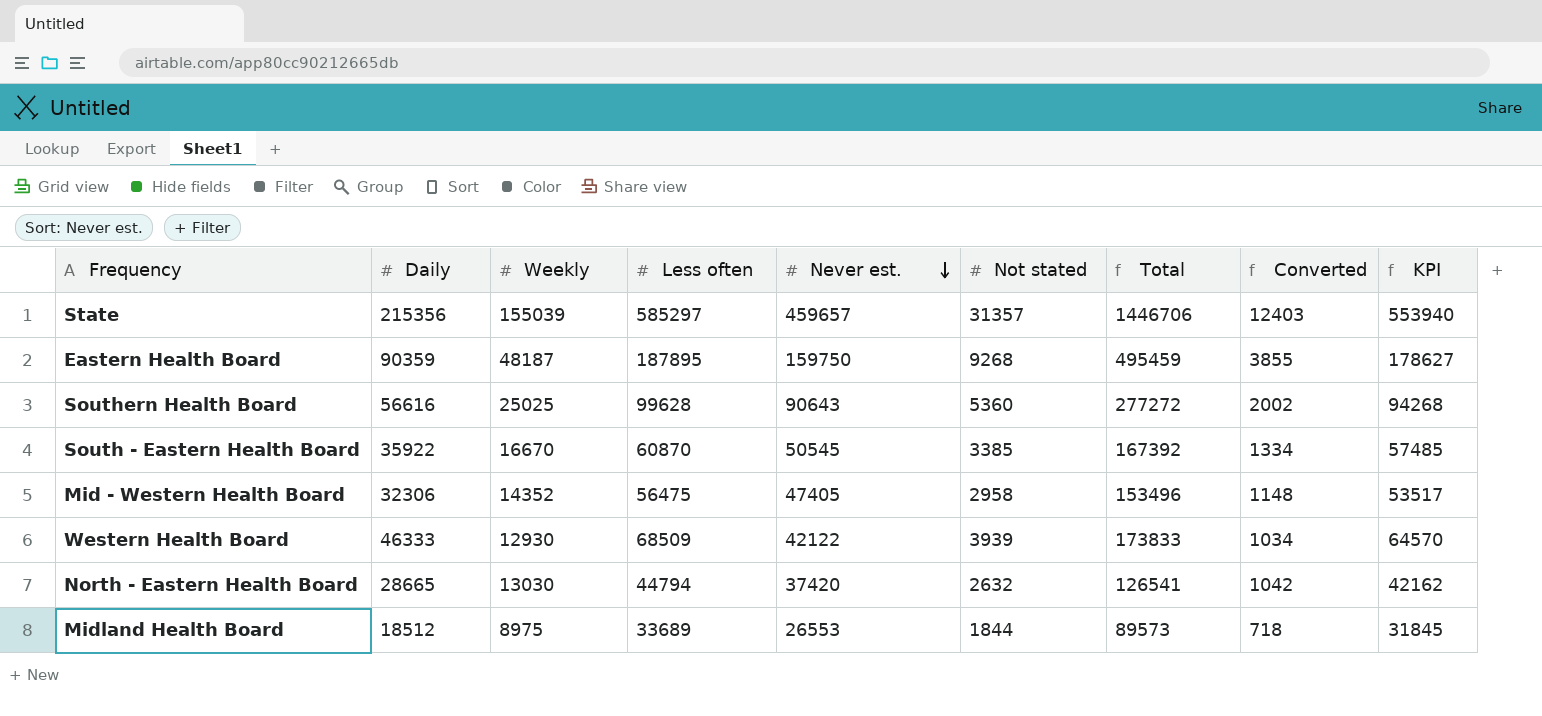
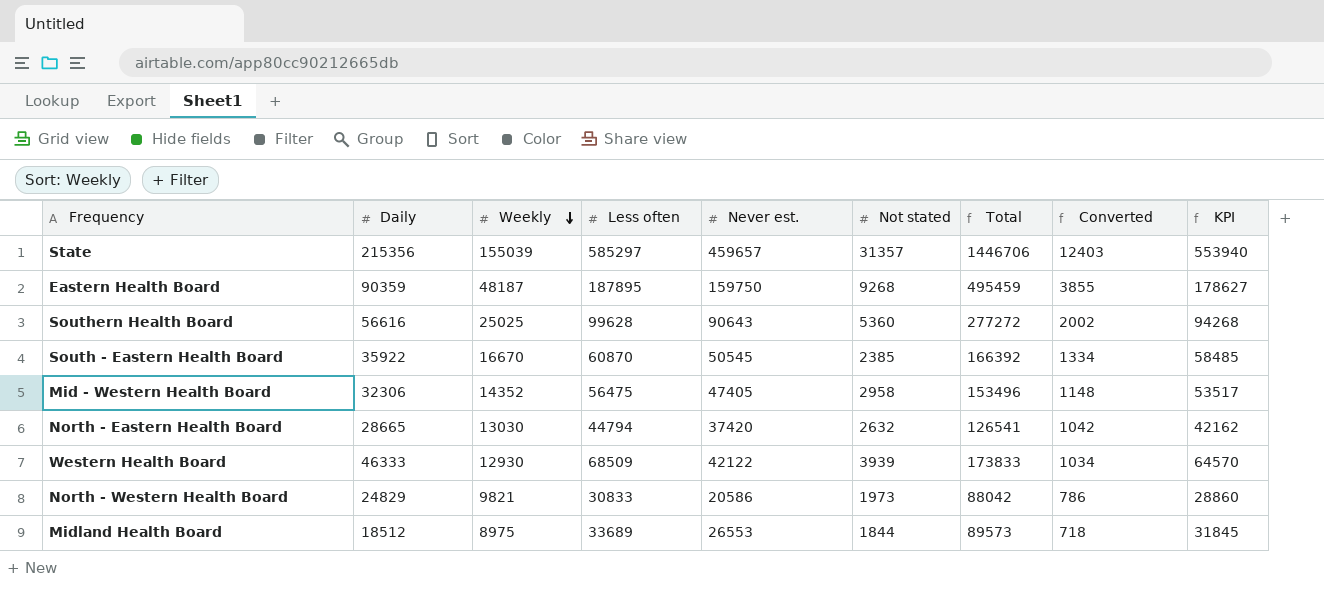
row order: Never est. descending -> Weekly descending
South - Eastern Health Board | Not stated: 3385 -> 2385
South - Eastern Health Board | Total: 167392 -> 166392
South - Eastern Health Board | KPI: 57485 -> 58485
row North - Western Health Board: none -> 24829 | 9821 | 30833 | 20586 | 1973 | 88042 | 786 | 28860

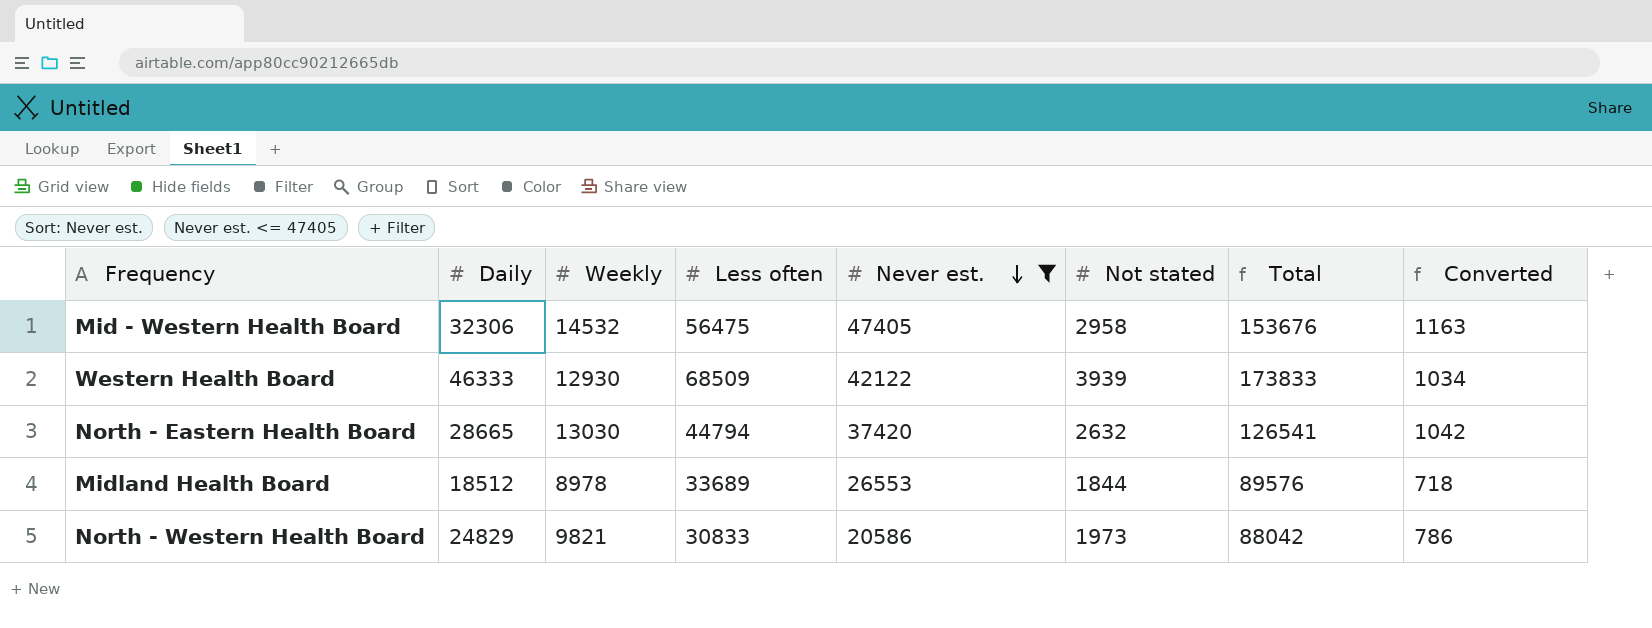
filter: none -> Never est. <= 47405
row order: Weekly descending -> Never est. descending
column KPI | formula: [Less often] - [Not stated] -> none
Mid - Western Health Board | Weekly: 14352 -> 14532
Mid - Western Health Board | Total: 153496 -> 153676
Mid - Western Health Board | Converted: 1148 -> 1163
Midland Health Board | Weekly: 8975 -> 8978
Midland Health Board | Total: 89573 -> 89576

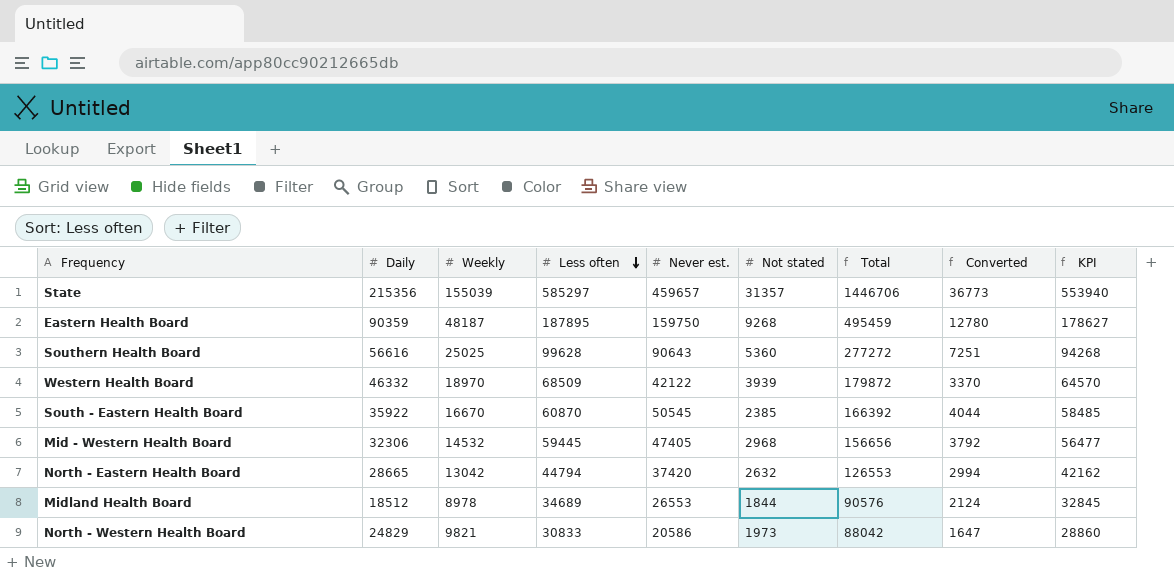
filter: Never est. <= 47405 -> none
row order: Never est. descending -> Less often descending
column Converted | formula: [Weekly] * 0.08 -> [Never est.] * 0.08
column KPI | formula: none -> [Less often] - [Not stated]
Western Health Board | Daily: 46333 -> 46332
Western Health Board | Weekly: 12930 -> 18970
Western Health Board | Total: 173833 -> 179872
Mid - Western Health Board | Less often: 56475 -> 59445
Mid - Western Health Board | Not stated: 2958 -> 2968
Mid - Western Health Board | Total: 153676 -> 156656
North - Eastern Health Board | Weekly: 13030 -> 13042
North - Eastern Health Board | Total: 126541 -> 126553
Midland Health Board | Less often: 33689 -> 34689
Midland Health Board | Total: 89576 -> 90576

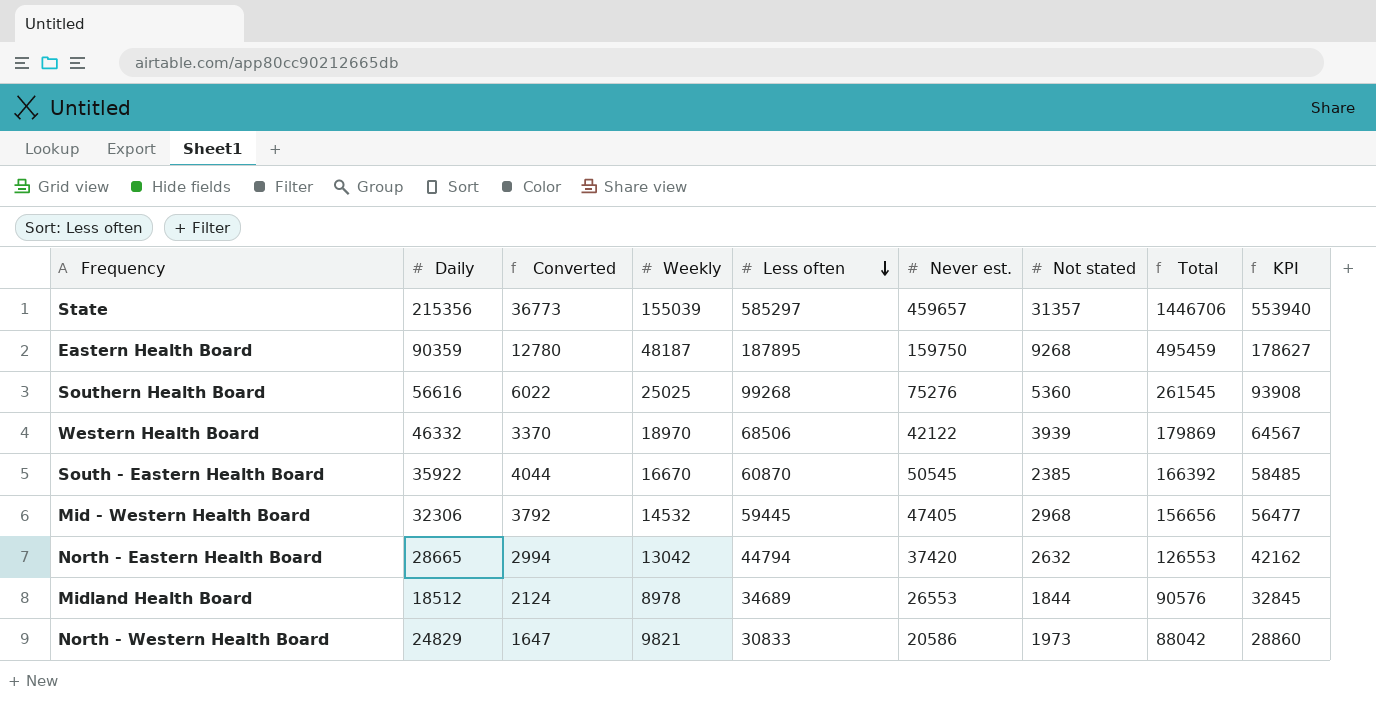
column Converted | position: 8 -> 3
Southern Health Board | Converted: 7251 -> 6022
Southern Health Board | Less often: 99628 -> 99268
Southern Health Board | Never est.: 90643 -> 75276
Southern Health Board | Total: 277272 -> 261545
Southern Health Board | KPI: 94268 -> 93908
Western Health Board | Less often: 68509 -> 68506
Western Health Board | Total: 179872 -> 179869
Western Health Board | KPI: 64570 -> 64567

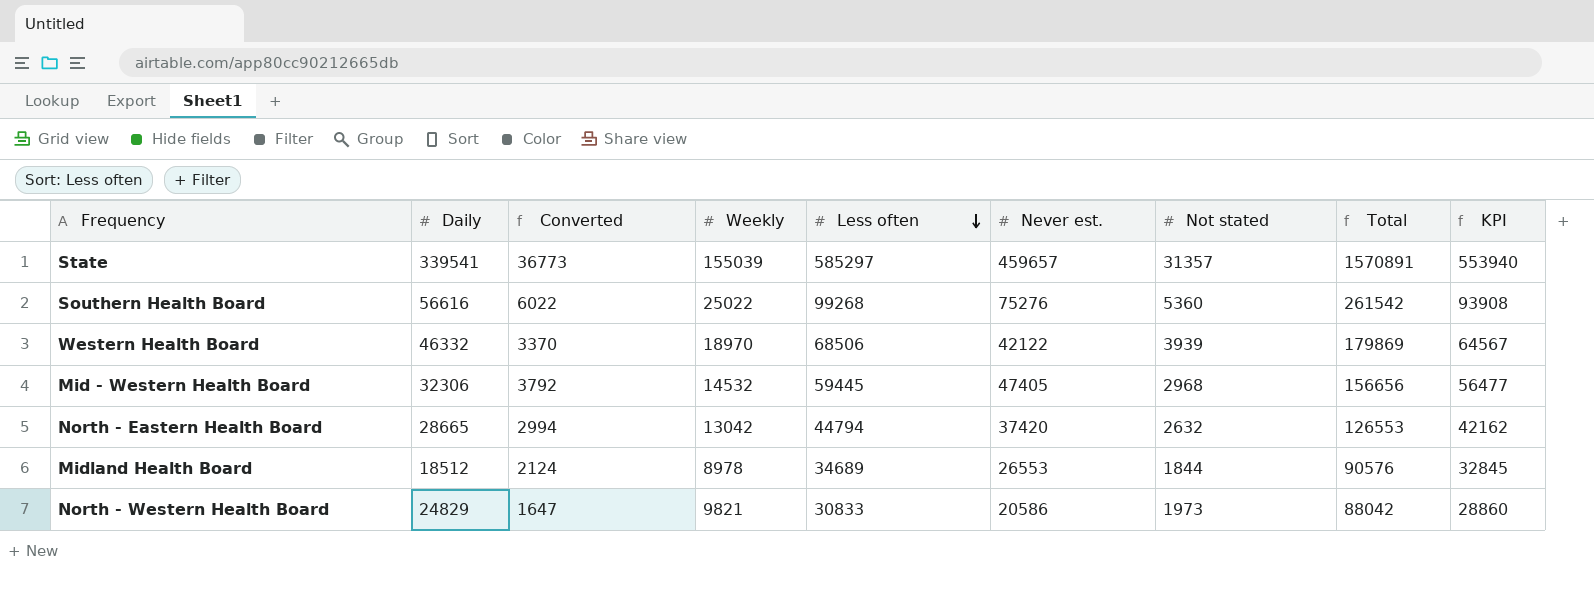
row Eastern Health Board: 90359 | 12780 | 48187 | 187895 | 159750 | 9268 | 495459 | 178627 -> none
row South - Eastern Health Board: 35922 | 4044 | 16670 | 60870 | 50545 | 2385 | 166392 | 58485 -> none
State | Daily: 215356 -> 339541
State | Total: 1446706 -> 1570891
Southern Health Board | Weekly: 25025 -> 25022
Southern Health Board | Total: 261545 -> 261542

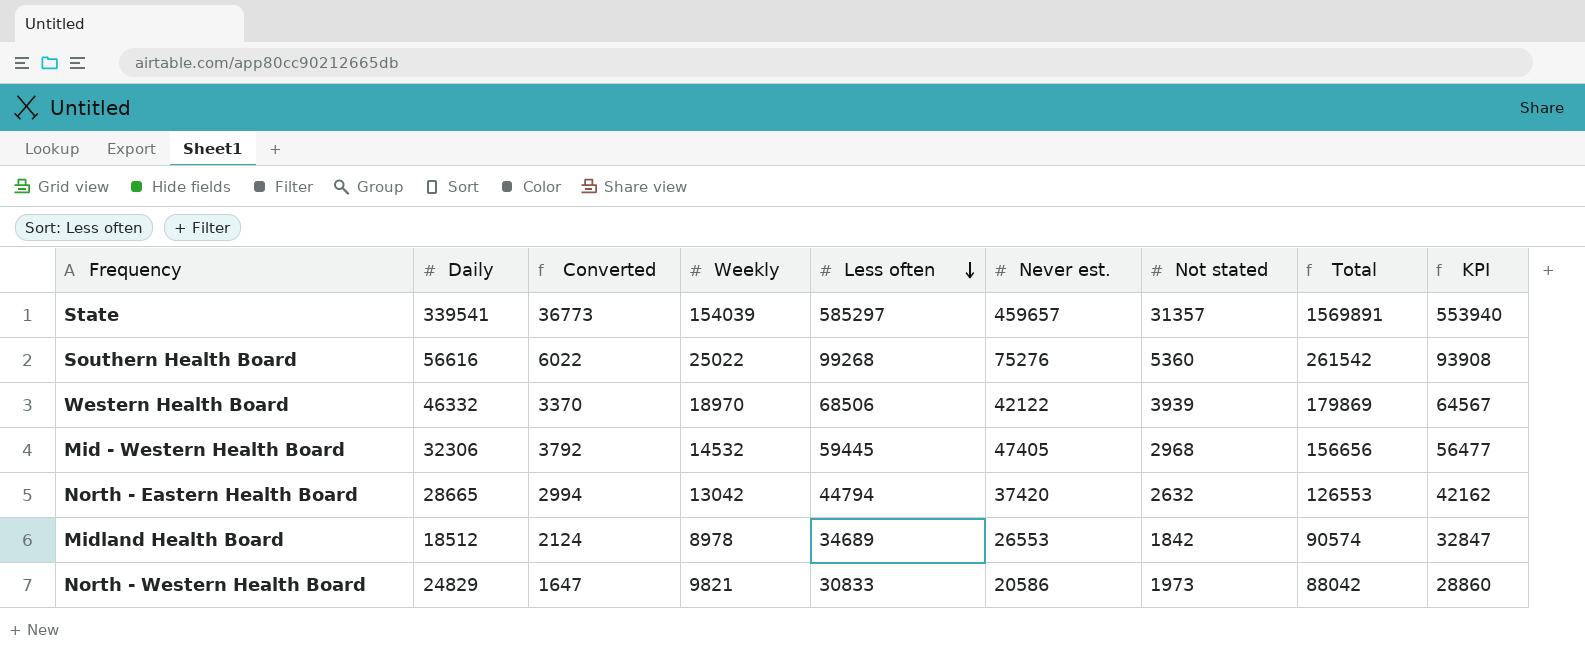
State | Weekly: 155039 -> 154039
State | Total: 1570891 -> 1569891
Midland Health Board | Not stated: 1844 -> 1842
Midland Health Board | Total: 90576 -> 90574
Midland Health Board | KPI: 32845 -> 32847

